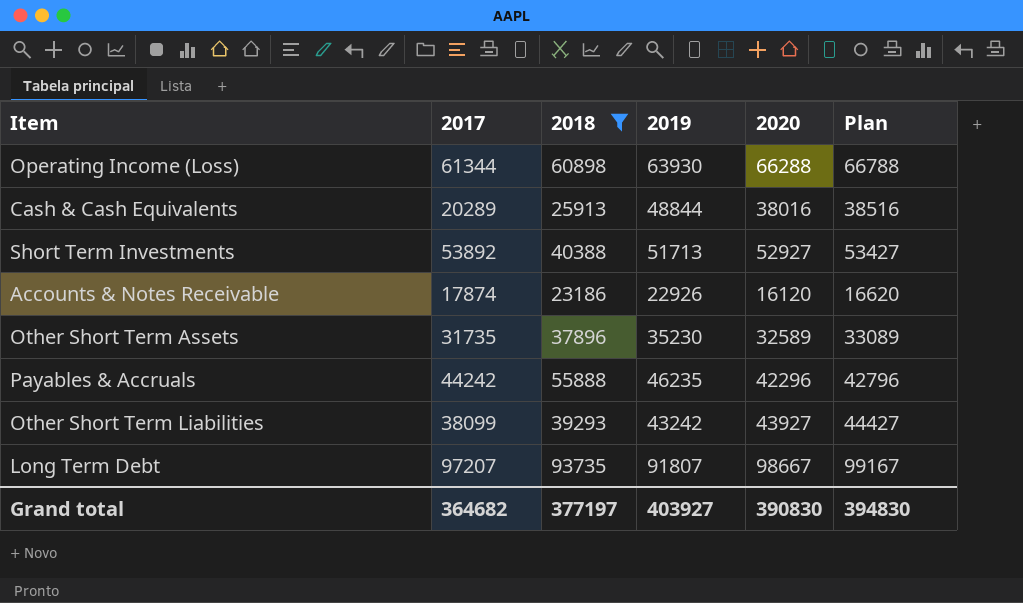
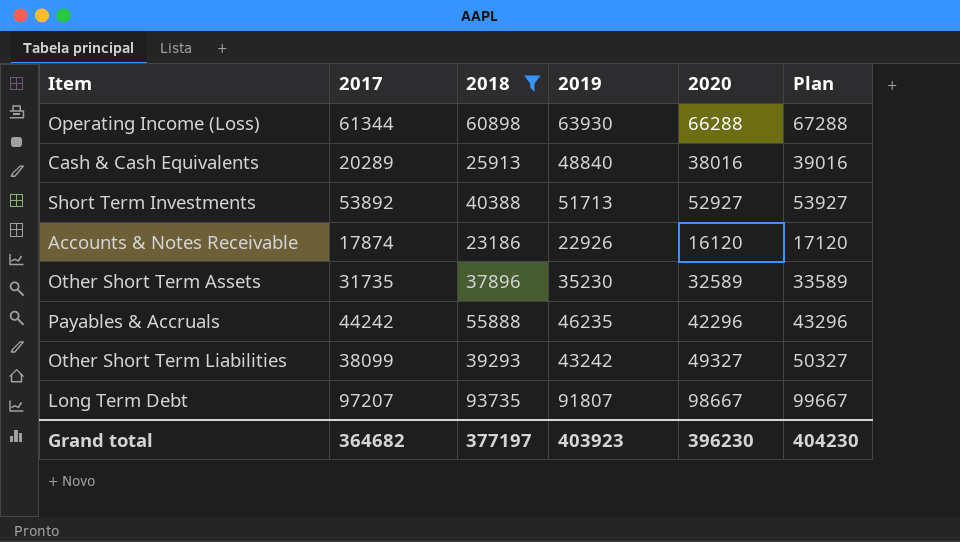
column Plan | formula: [2020] + 500 -> [2020] + 1000
Cash & Cash Equivalents | 2019: 48844 -> 48840
Other Short Term Liabilities | 2020: 43927 -> 49327
Grand total | 2019: 403927 -> 403923
Grand total | 2020: 390830 -> 396230
Grand total | Plan: 394830 -> 404230

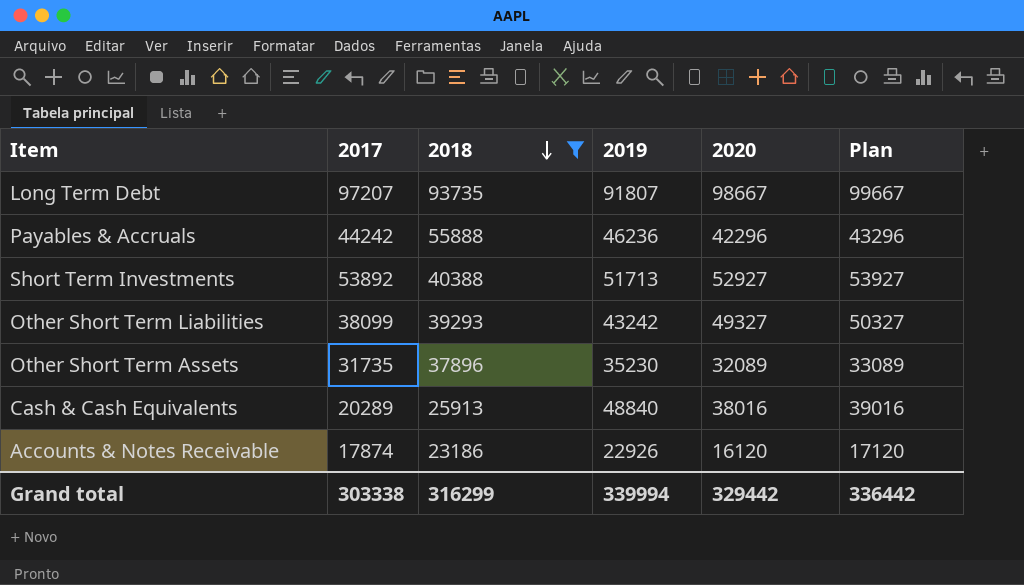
row order: none -> 2018 descending
row Operating Income (Loss): 61344 | 60898 | 63930 | 66288 | 67288 -> none
Payables & Accruals | 2019: 46235 -> 46236
Other Short Term Assets | 2020: 32589 -> 32089
Other Short Term Assets | Plan: 33589 -> 33089
Grand total | 2017: 364682 -> 303338
Grand total | 2018: 377197 -> 316299
Grand total | 2019: 403923 -> 339994
Grand total | 2020: 396230 -> 329442
Grand total | Plan: 404230 -> 336442

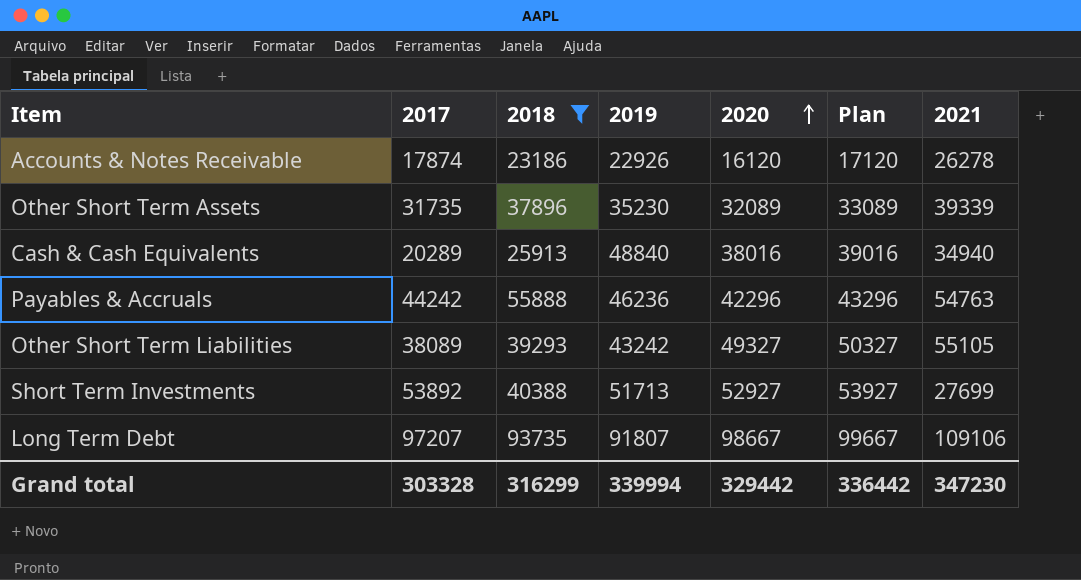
row order: 2018 descending -> 2020 ascending
column 2021 | position: none -> 7
Other Short Term Liabilities | 2017: 38099 -> 38089
Grand total | 2017: 303338 -> 303328

